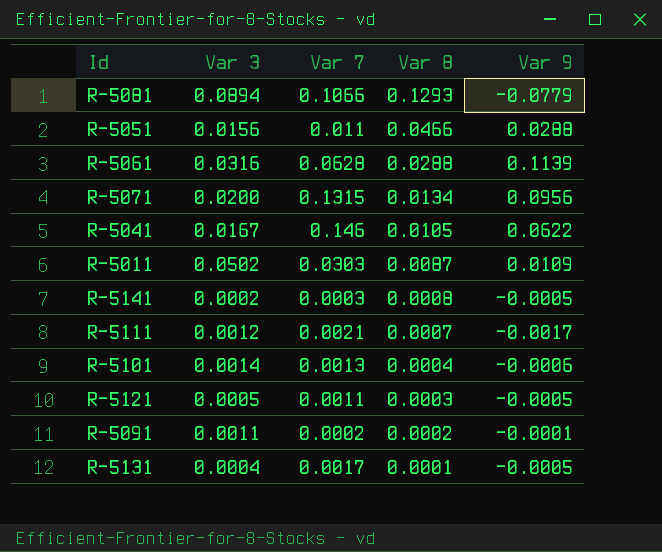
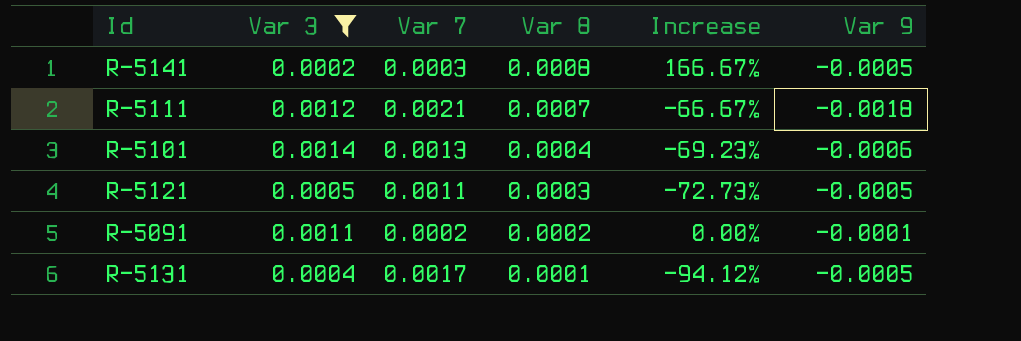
filter: none -> Var 3 <= 0.0014
column Increase | formula: none -> ([Var 8] - [Var 7]) / [Var 7]
R-5111 | Var 9: -0.0017 -> -0.0018

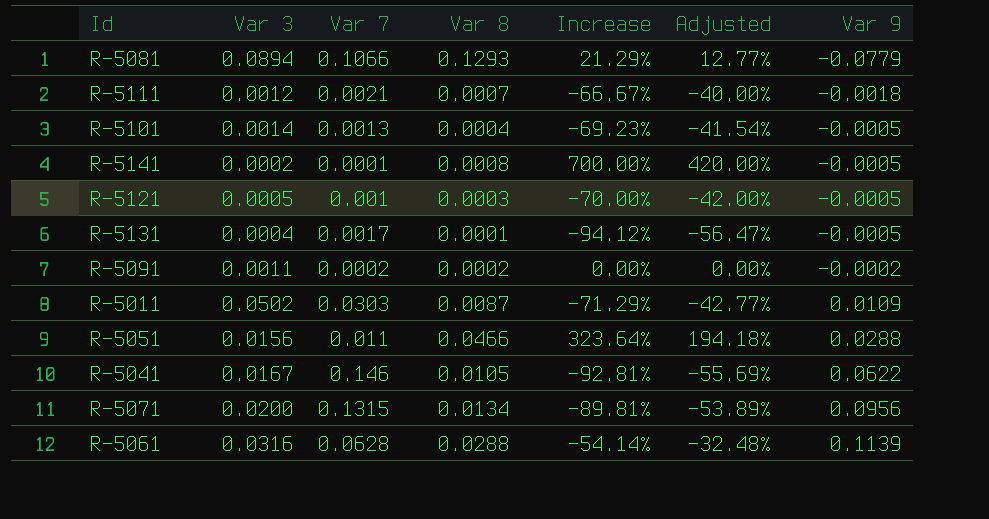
filter: Var 3 <= 0.0014 -> none
row order: Var 8 descending -> Var 9 ascending
column Adjusted | formula: none -> [Increase] * 0.6
R-5101 | Var 9: -0.0006 -> -0.0005
R-5141 | Var 7: 0.0003 -> 0.0001
R-5141 | Increase: 166.67% -> 700.00%
R-5121 | Var 7: 0.0011 -> 0.001
R-5121 | Increase: -72.73% -> -70.00%
R-5091 | Var 9: -0.0001 -> -0.0002

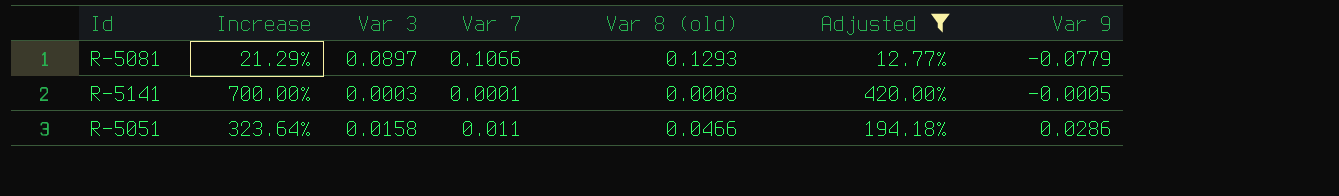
filter: none -> Adjusted >= 12.77%
column Increase | position: 5 -> 2
column name: Var 8 -> Var 8 (old)
R-5081 | Var 3: 0.0894 -> 0.0897
R-5141 | Var 3: 0.0002 -> 0.0003
R-5051 | Var 3: 0.0156 -> 0.0158
R-5051 | Var 9: 0.0288 -> 0.0286

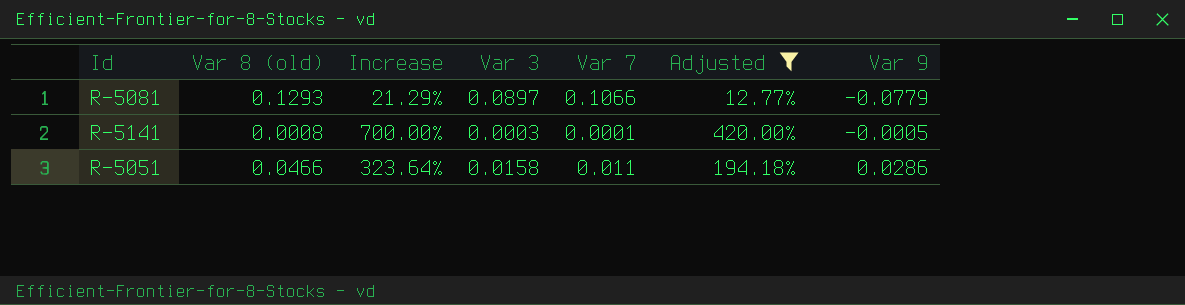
column Var 8 (old) | position: 5 -> 2

